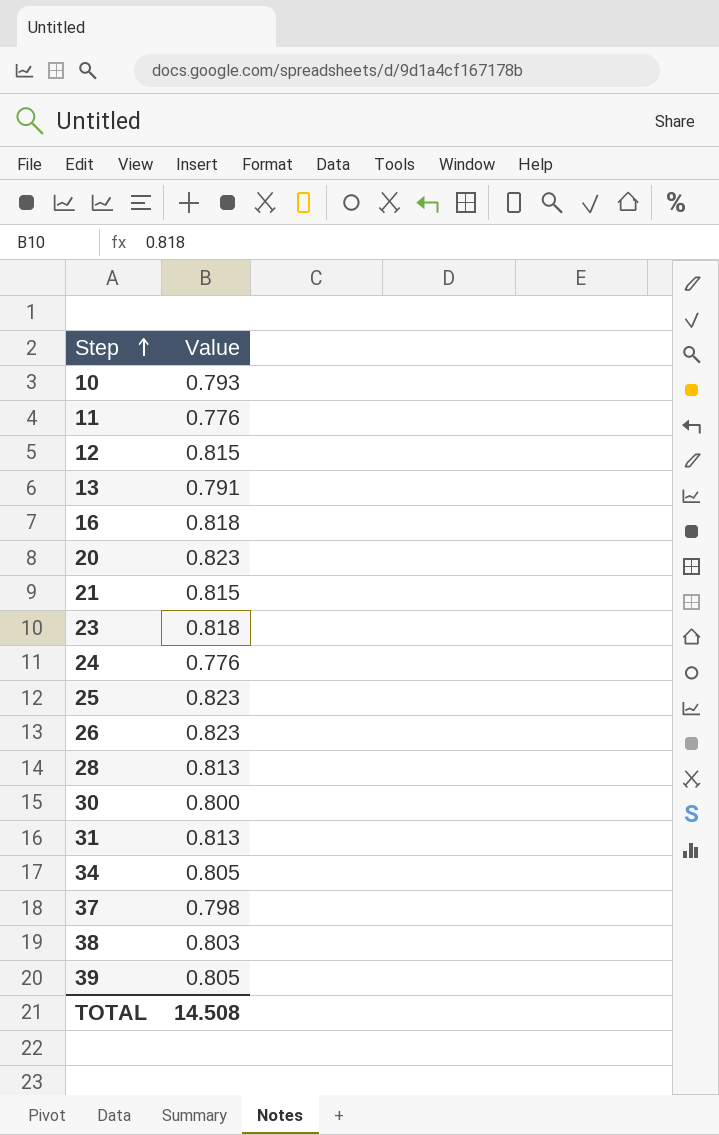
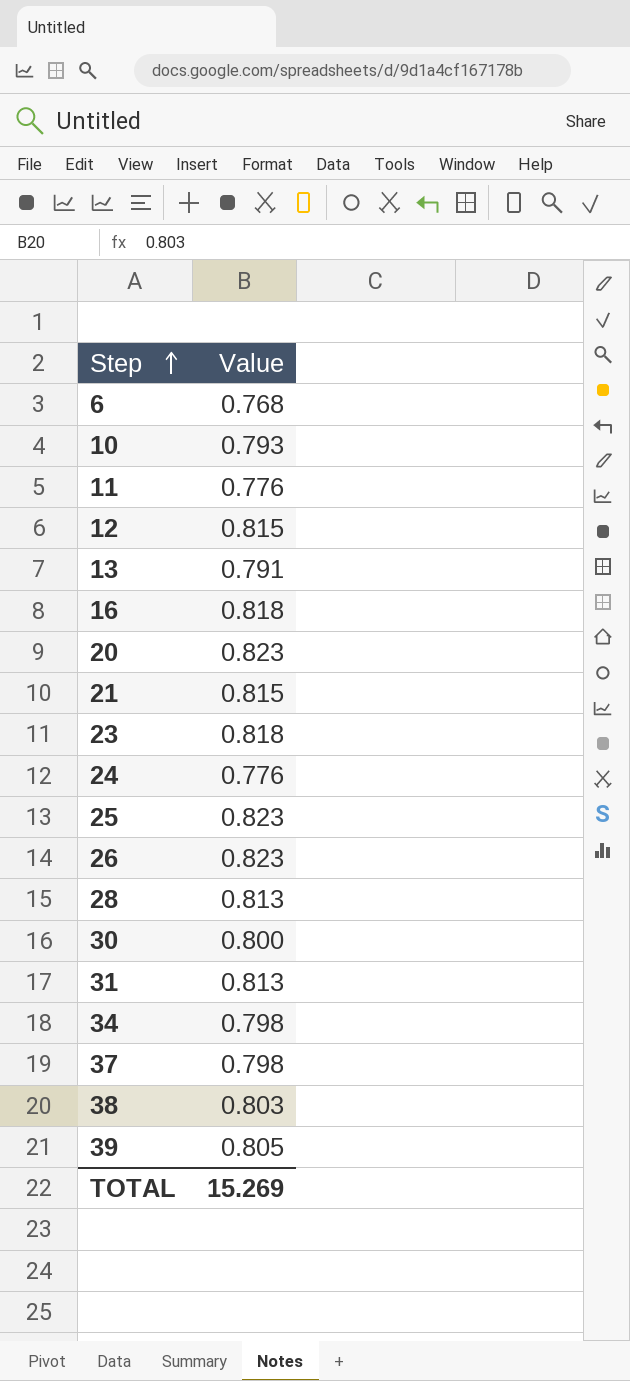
row 6: none -> 0.768
34 | Value: 0.805 -> 0.798
TOTAL | Value: 14.508 -> 15.269

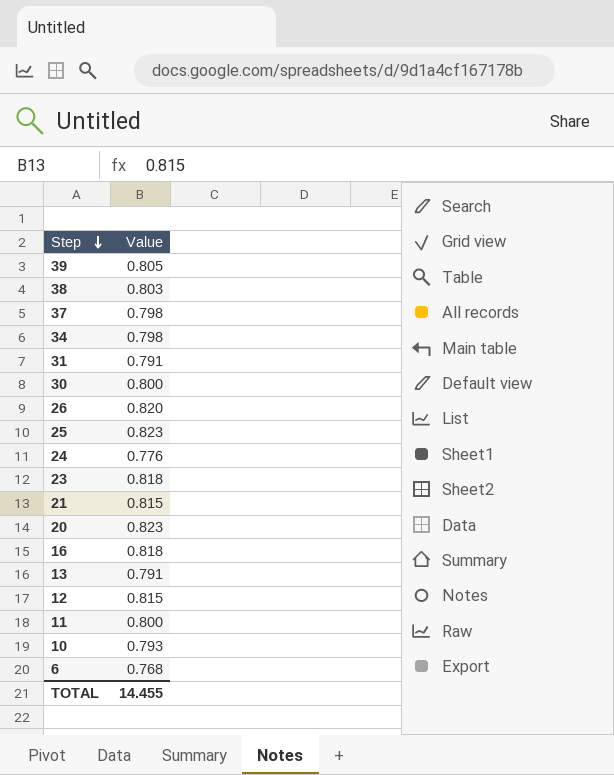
row order: Step ascending -> Step descending
row 28: 0.813 -> none
31 | Value: 0.813 -> 0.791
26 | Value: 0.823 -> 0.820
11 | Value: 0.776 -> 0.800
TOTAL | Value: 15.269 -> 14.455

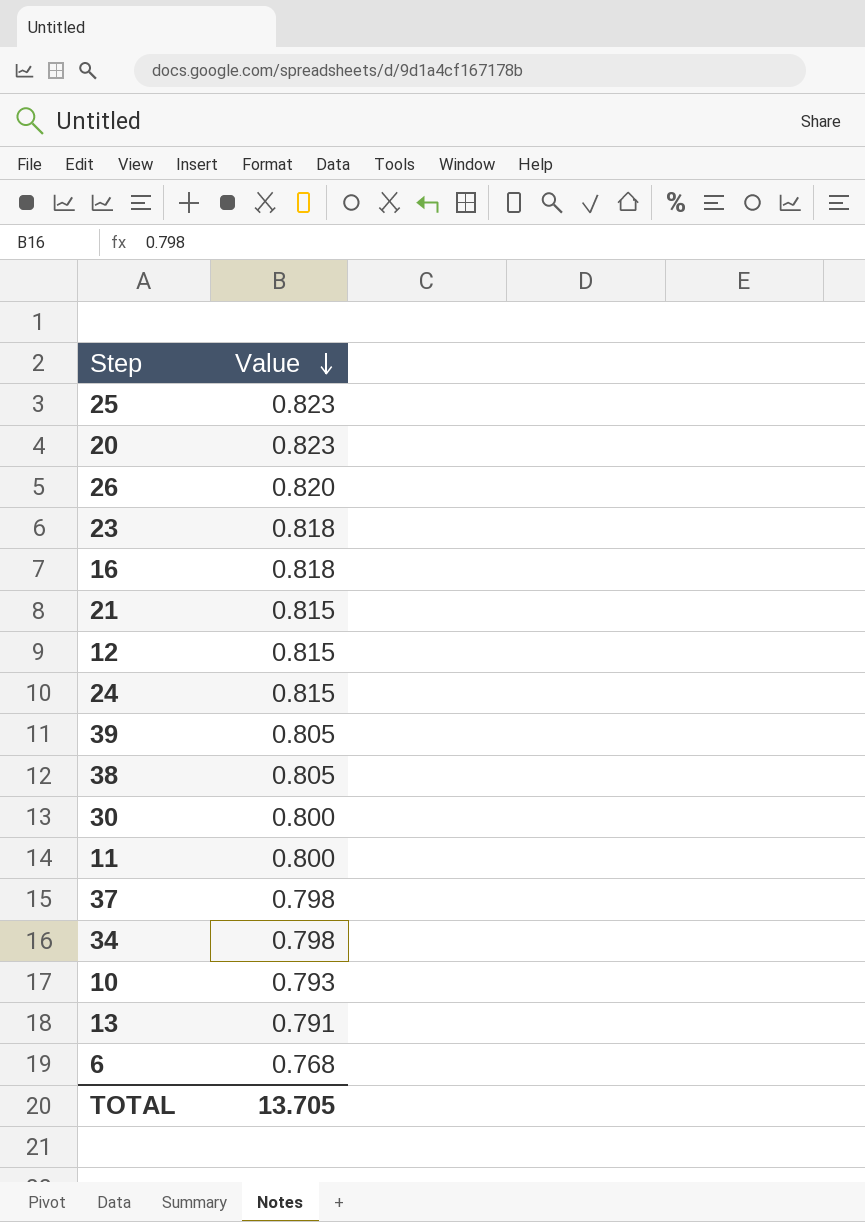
row order: Step descending -> Value descending
row 31: 0.791 -> none
24 | Value: 0.776 -> 0.815
38 | Value: 0.803 -> 0.805
TOTAL | Value: 14.455 -> 13.705

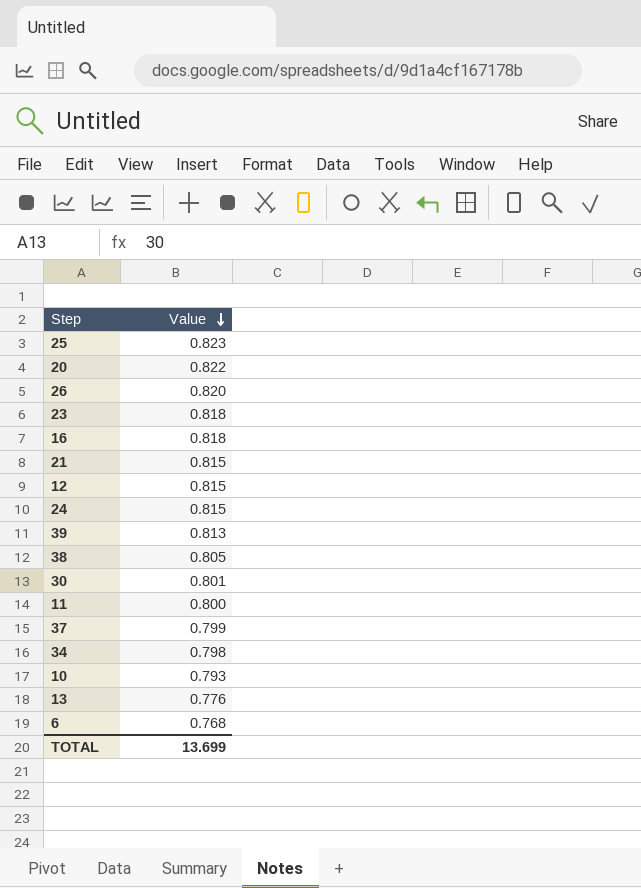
20 | Value: 0.823 -> 0.822
39 | Value: 0.805 -> 0.813
30 | Value: 0.800 -> 0.801
37 | Value: 0.798 -> 0.799
13 | Value: 0.791 -> 0.776
TOTAL | Value: 13.705 -> 13.699

